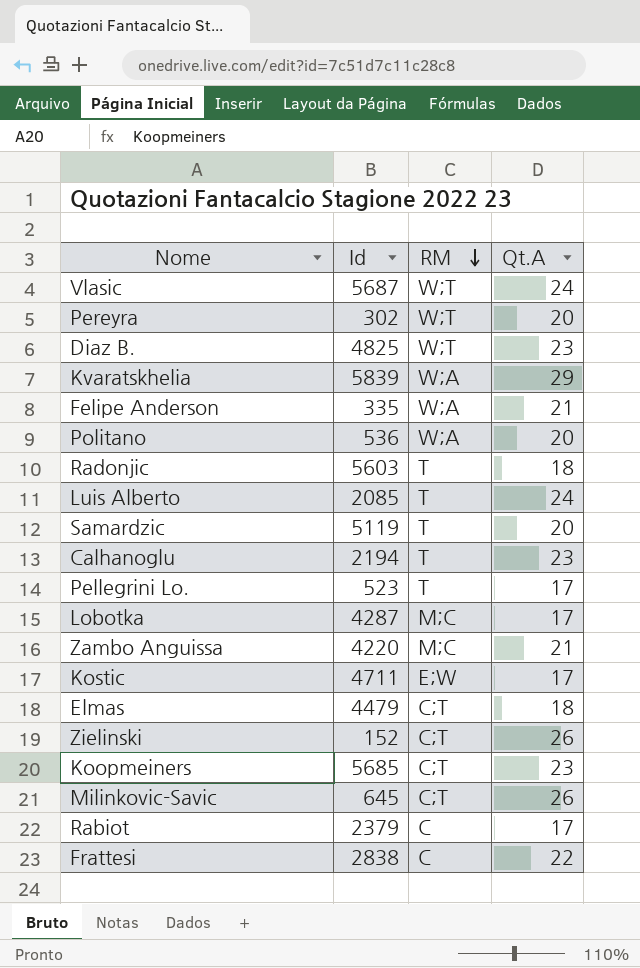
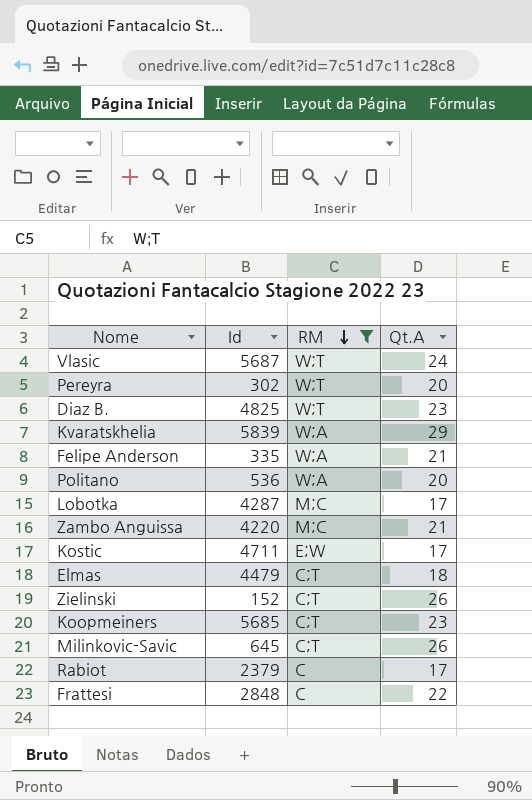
filter: none -> RM != T
Frattesi | Id: 2838 -> 2848

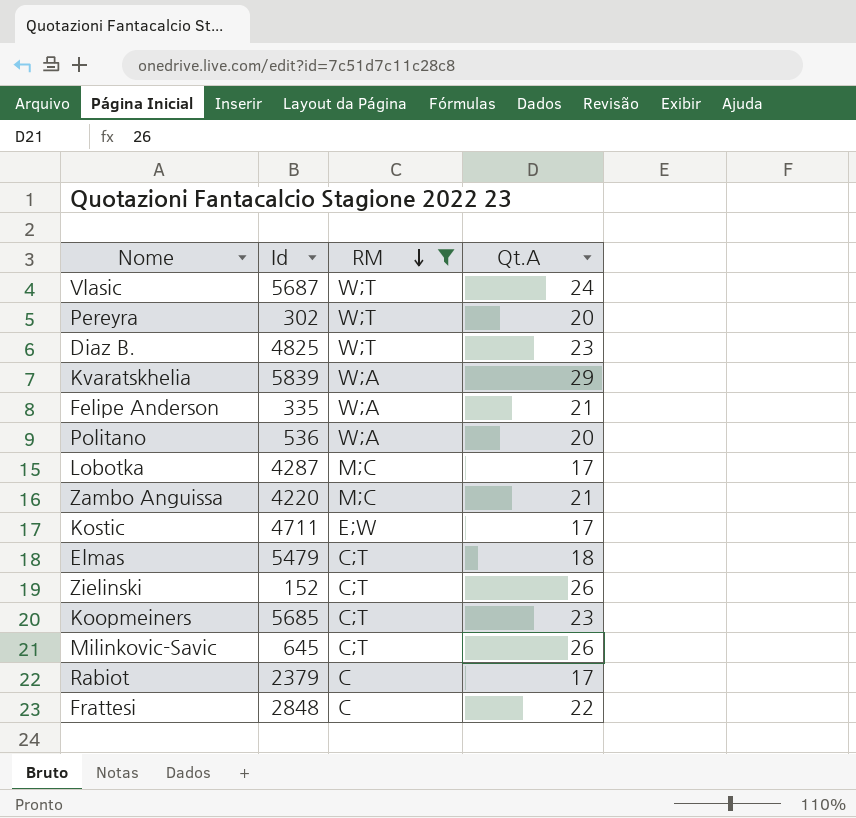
Elmas | Id: 4479 -> 5479

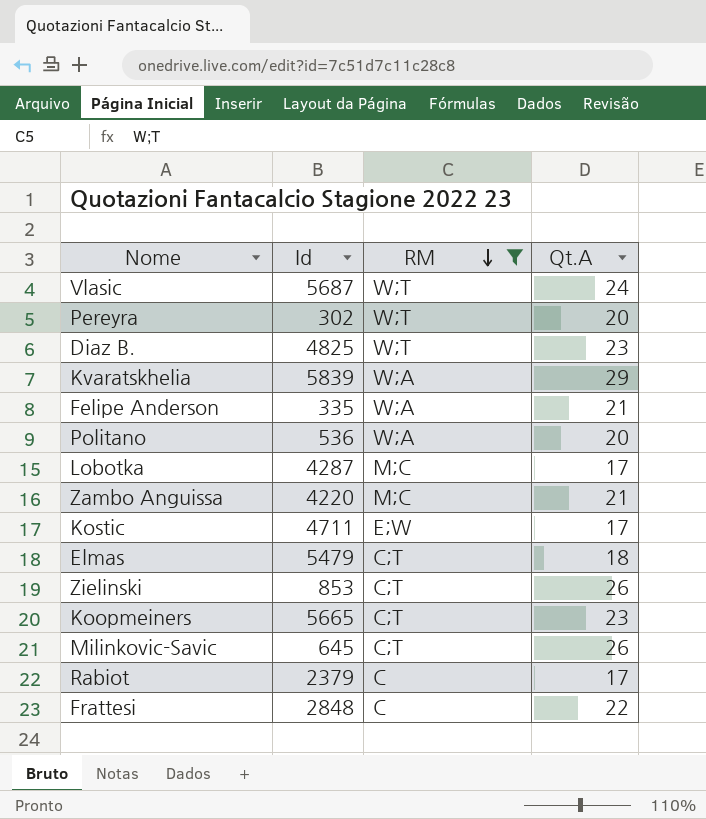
Zielinski | Id: 152 -> 853
Koopmeiners | Id: 5685 -> 5665

